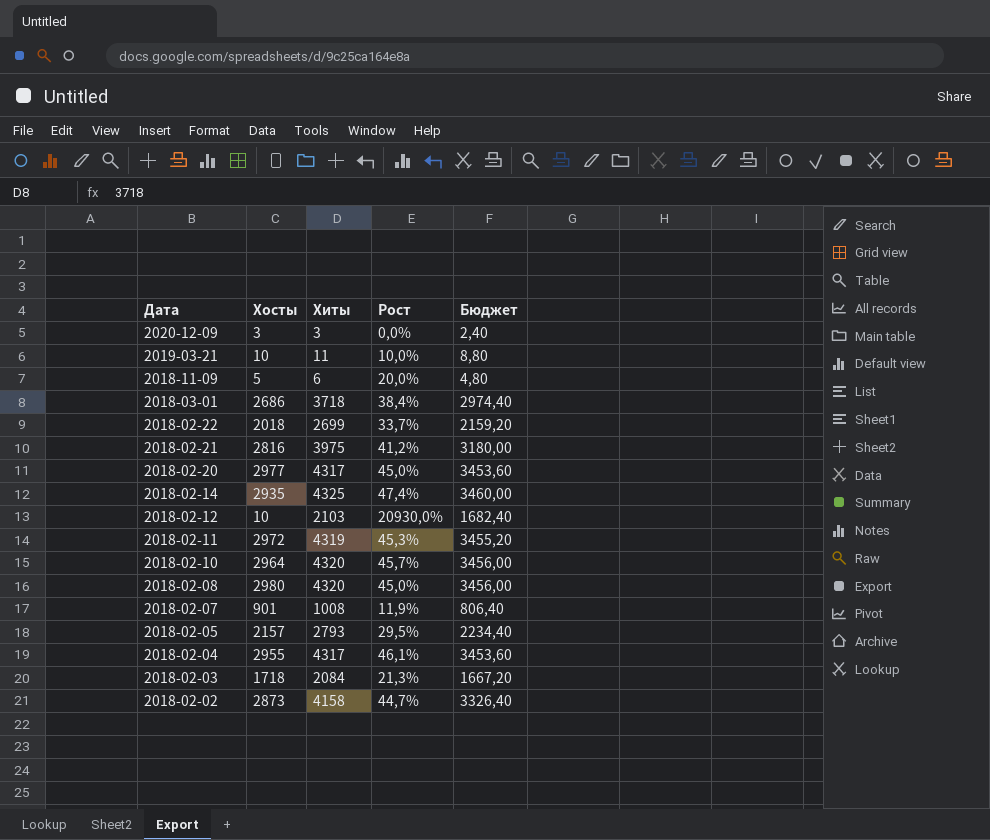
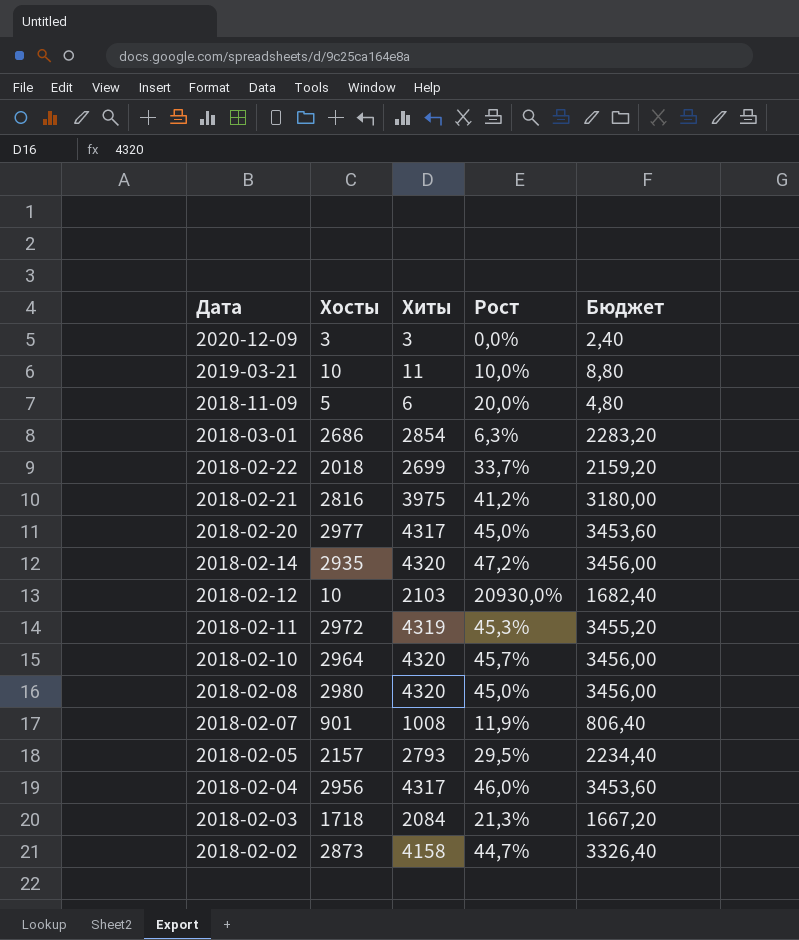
2018-03-01 | Хиты: 3718 -> 2854
2018-03-01 | Рост: 38,4% -> 6,3%
2018-03-01 | Бюджет: 2974,40 -> 2283,20
2018-02-14 | Хиты: 4325 -> 4320
2018-02-14 | Рост: 47,4% -> 47,2%
2018-02-14 | Бюджет: 3460,00 -> 3456,00
2018-02-04 | Хосты: 2955 -> 2956
2018-02-04 | Рост: 46,1% -> 46,0%

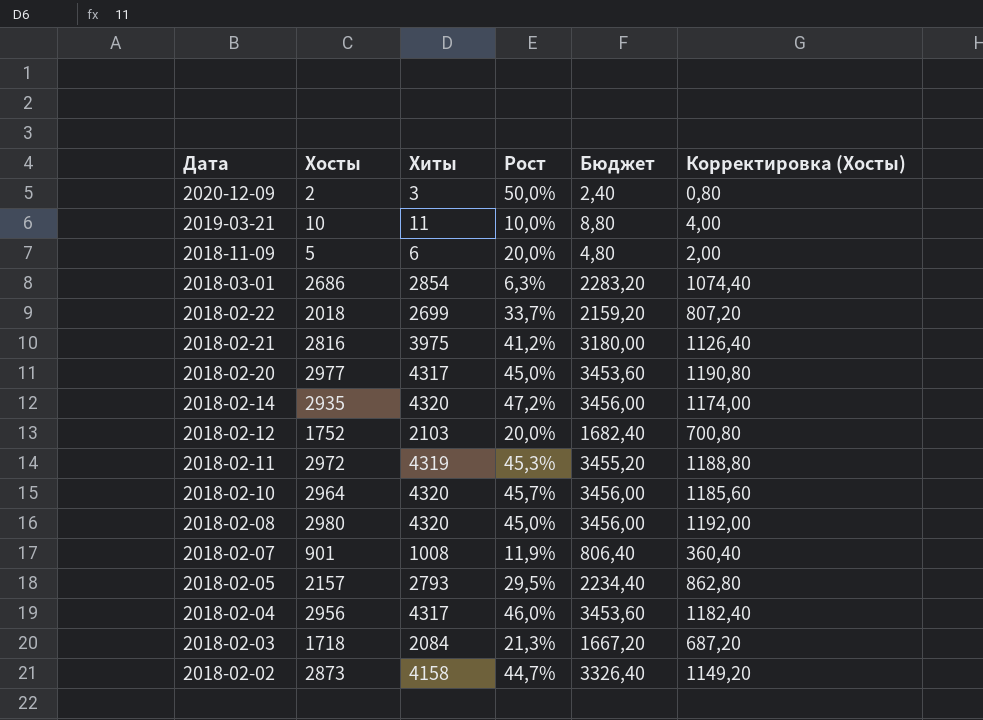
column Корректировка (Хосты) | formula: none -> [Хосты] * 0,4
2020-12-09 | Хосты: 3 -> 2
2020-12-09 | Рост: 0,0% -> 50,0%
2018-02-12 | Хосты: 10 -> 1752
2018-02-12 | Рост: 20930,0% -> 20,0%

